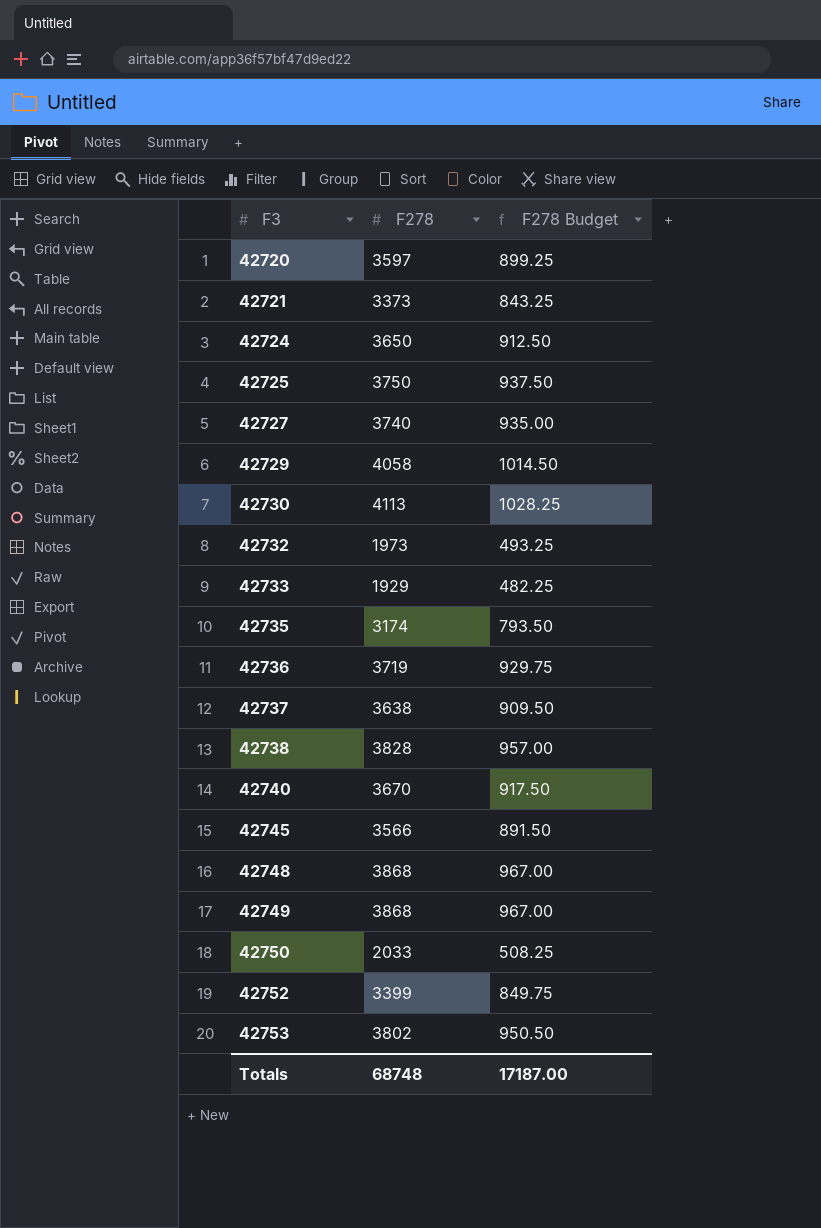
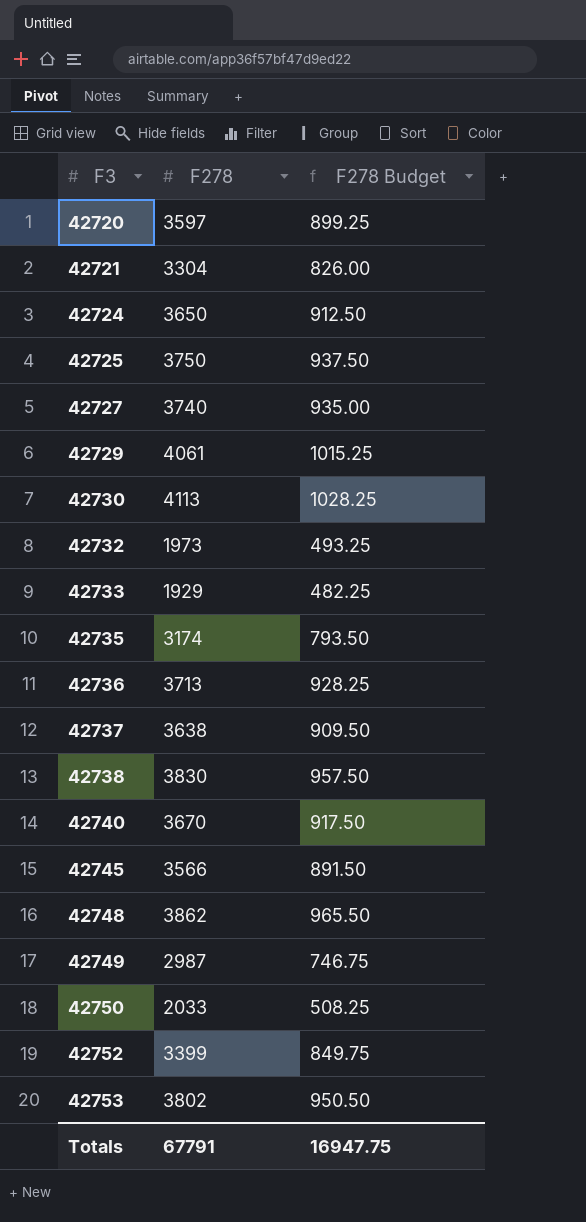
42721 | F278: 3373 -> 3304
42721 | F278 Budget: 843.25 -> 826.00
42729 | F278: 4058 -> 4061
42729 | F278 Budget: 1014.50 -> 1015.25
42736 | F278: 3719 -> 3713
42736 | F278 Budget: 929.75 -> 928.25
42738 | F278: 3828 -> 3830
42738 | F278 Budget: 957.00 -> 957.50
42748 | F278: 3868 -> 3862
42748 | F278 Budget: 967.00 -> 965.50
42749 | F278: 3868 -> 2987
42749 | F278 Budget: 967.00 -> 746.75
Totals | F278: 68748 -> 67791
Totals | F278 Budget: 17187.00 -> 16947.75

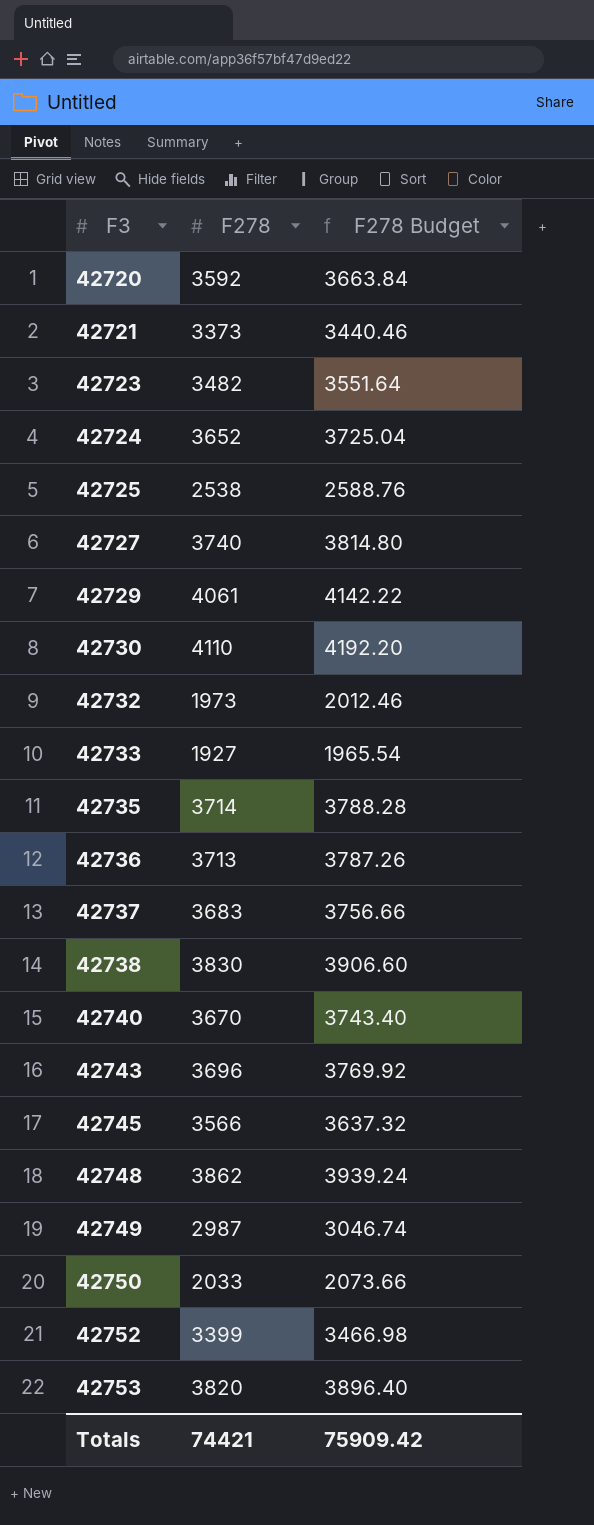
column F278 Budget | formula: [F278] * 0.25 -> [F278] * 1.02
42720 | F278: 3597 -> 3592
42721 | F278: 3304 -> 3373
row 42723: none -> 3482 | 3551.64
42724 | F278: 3650 -> 3652
42725 | F278: 3750 -> 2538
42730 | F278: 4113 -> 4110
42733 | F278: 1929 -> 1927
42735 | F278: 3174 -> 3714
42737 | F278: 3638 -> 3683
row 42743: none -> 3696 | 3769.92
42753 | F278: 3802 -> 3820
Totals | F278: 67791 -> 74421
Totals | F278 Budget: 16947.75 -> 75909.42

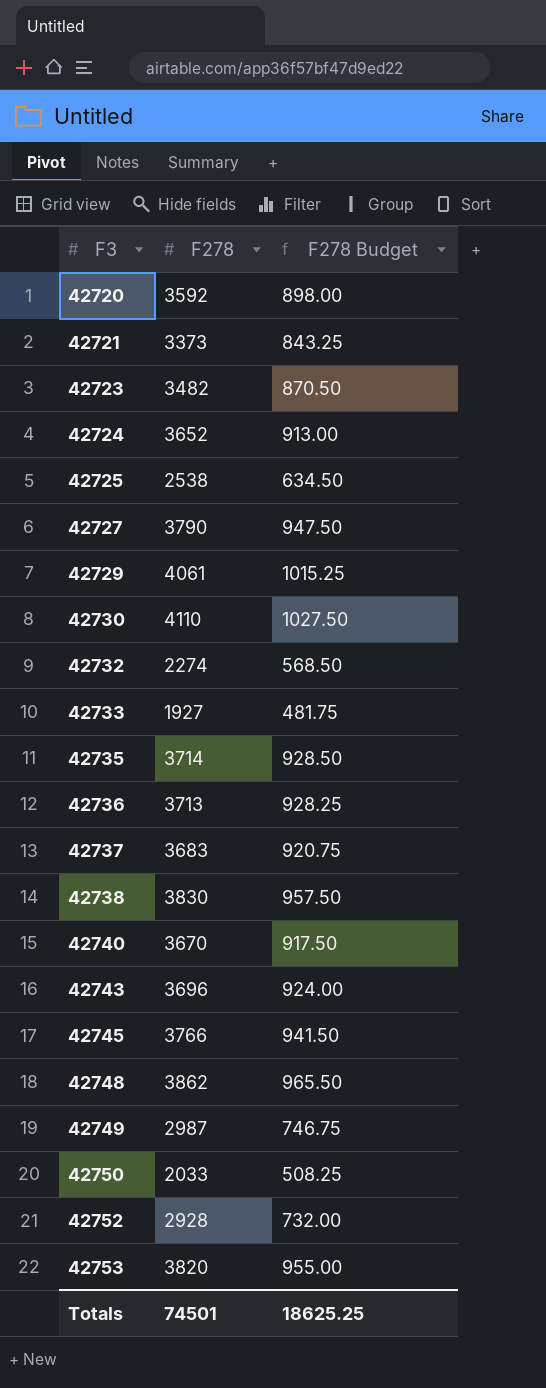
column F278 Budget | formula: [F278] * 1.02 -> [F278] * 0.25
42727 | F278: 3740 -> 3790
42732 | F278: 1973 -> 2274
42745 | F278: 3566 -> 3766
42752 | F278: 3399 -> 2928
Totals | F278: 74421 -> 74501
Totals | F278 Budget: 75909.42 -> 18625.25

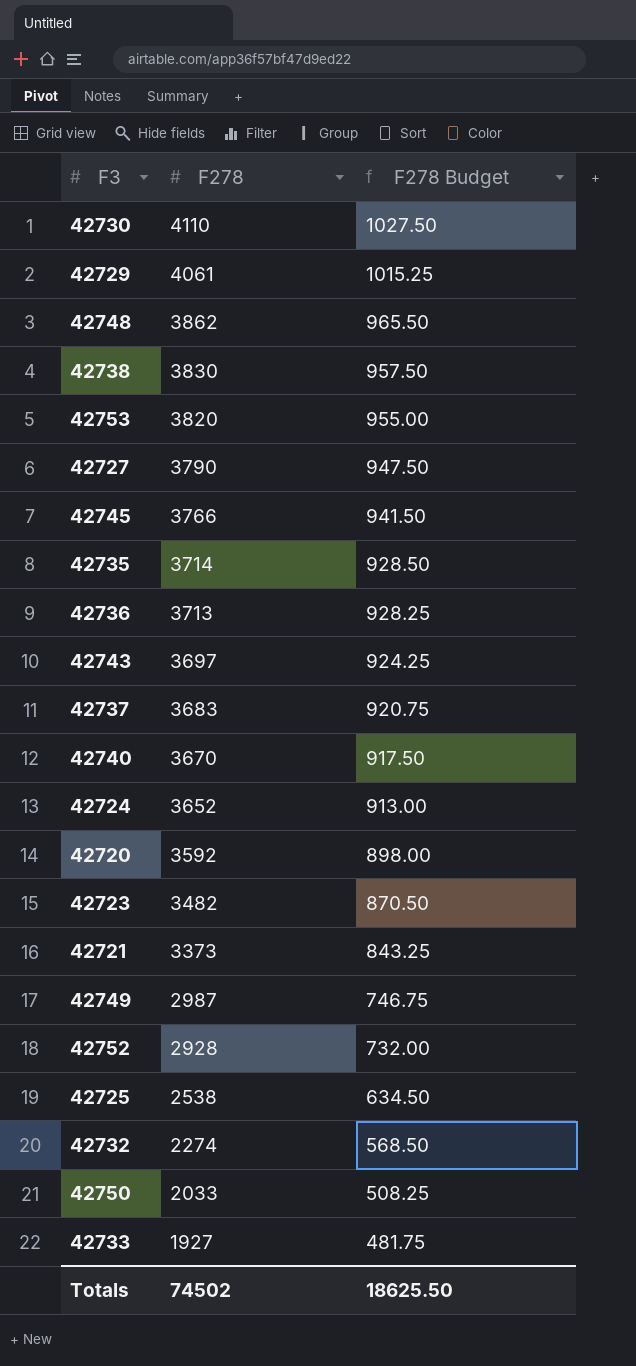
row order: F3 ascending -> F278 descending
42743 | F278: 3696 -> 3697
42743 | F278 Budget: 924.00 -> 924.25
Totals | F278: 74501 -> 74502
Totals | F278 Budget: 18625.25 -> 18625.50

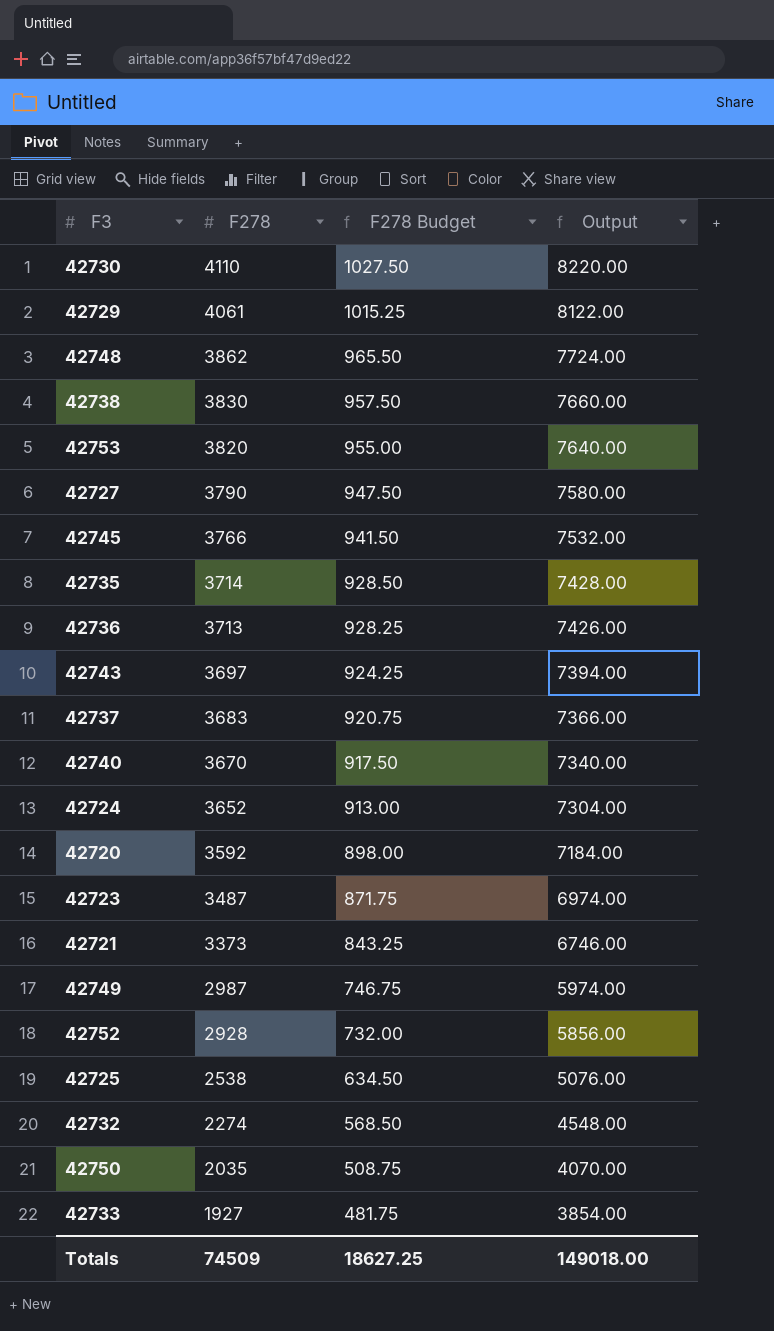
column Output | formula: none -> [F278] * 2
42723 | F278: 3482 -> 3487
42723 | F278 Budget: 870.50 -> 871.75
42750 | F278: 2033 -> 2035
42750 | F278 Budget: 508.25 -> 508.75
Totals | F278: 74502 -> 74509
Totals | F278 Budget: 18625.50 -> 18627.25

